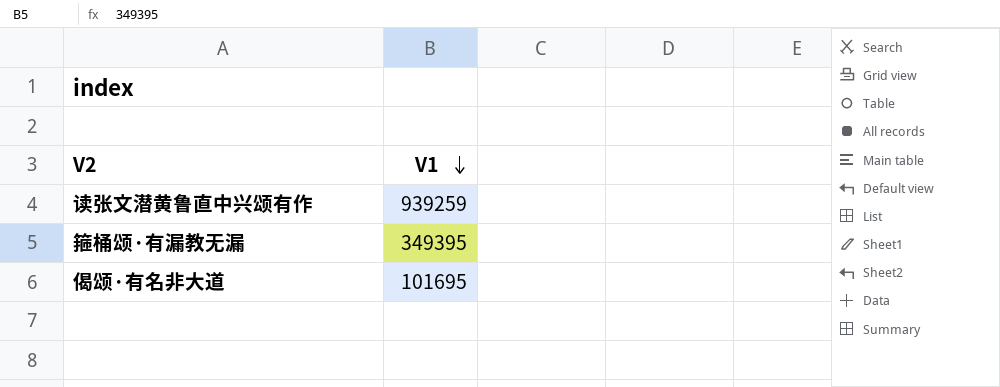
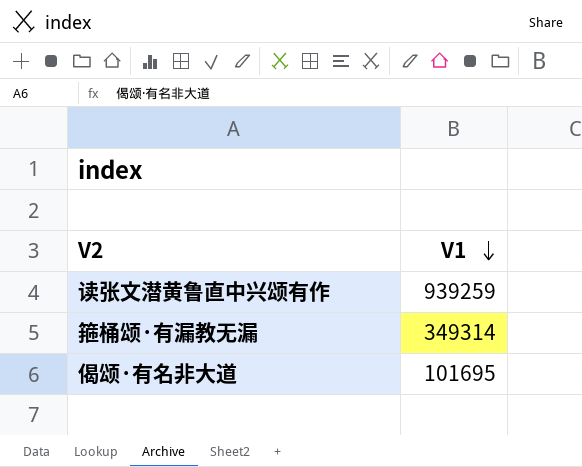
箍桶颂·有漏教无漏 | V1: 349395 -> 349314

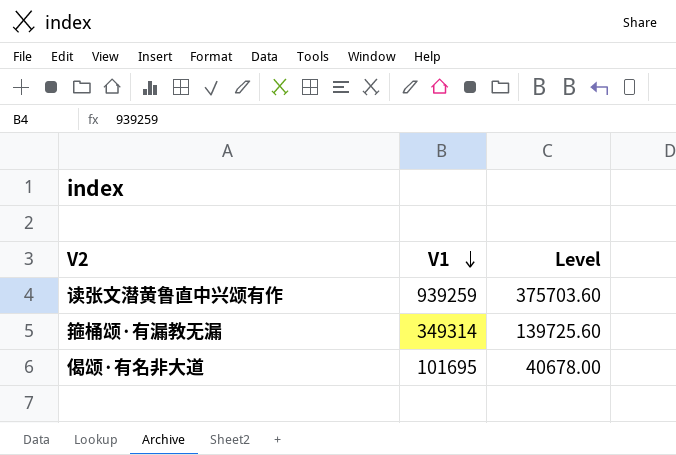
column Level | formula: none -> [V1] * 0.4

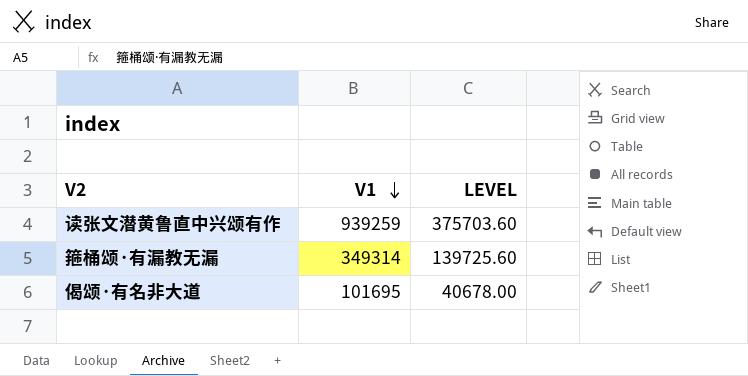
column name: Level -> LEVEL

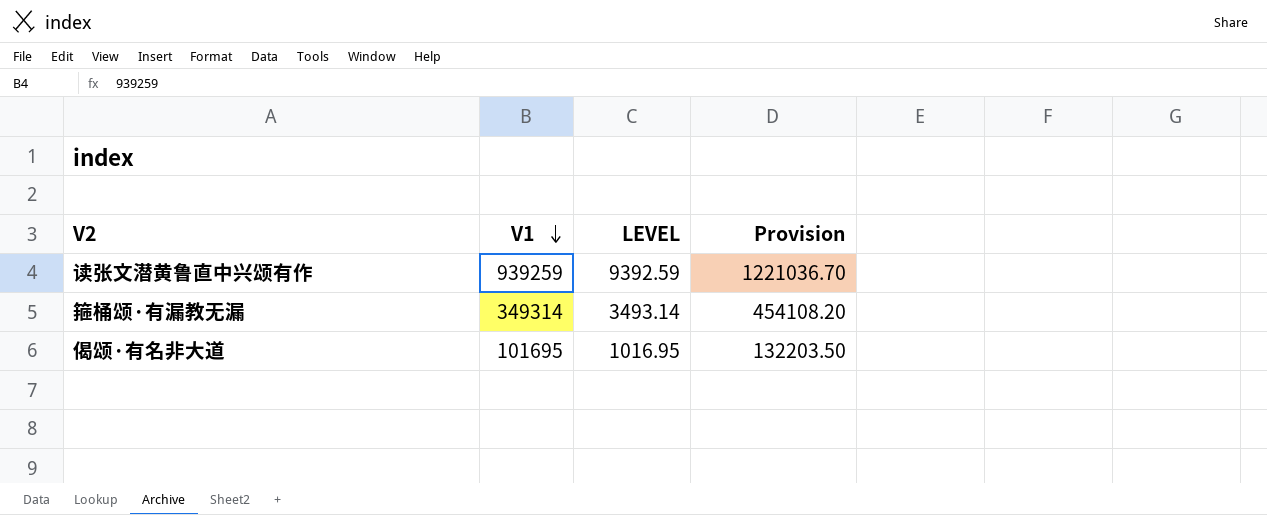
column LEVEL | formula: [V1] * 0.4 -> [V1] * 0.01
column Provision | formula: none -> [V1] * 1.3

